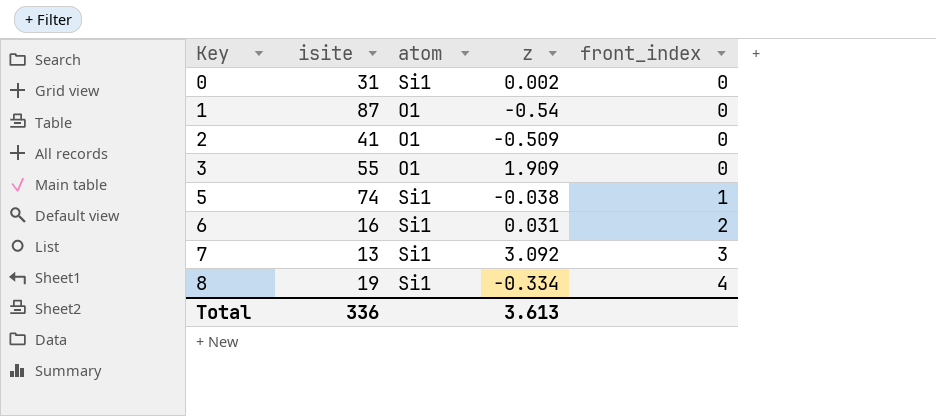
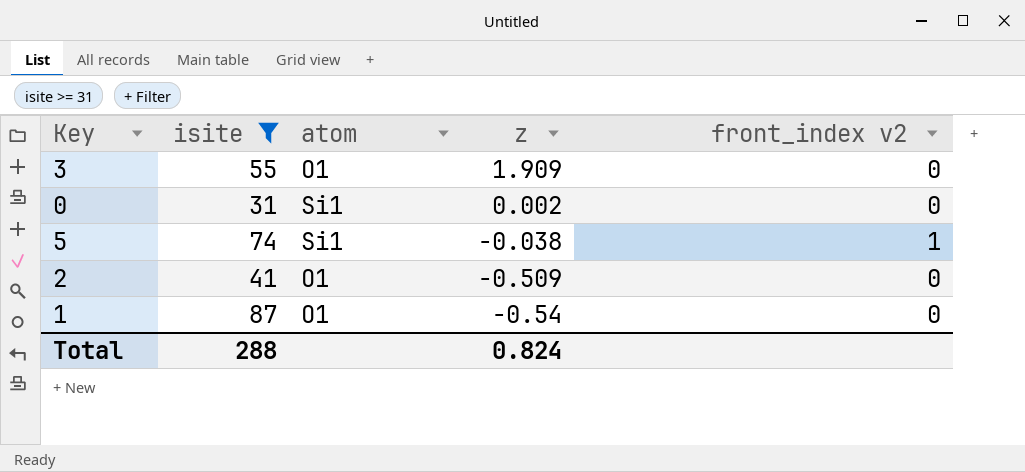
filter: none -> isite >= 31
row order: Key ascending -> z descending
column name: front_index -> front_index v2
Total | isite: 336 -> 288
Total | z: 3.613 -> 0.824

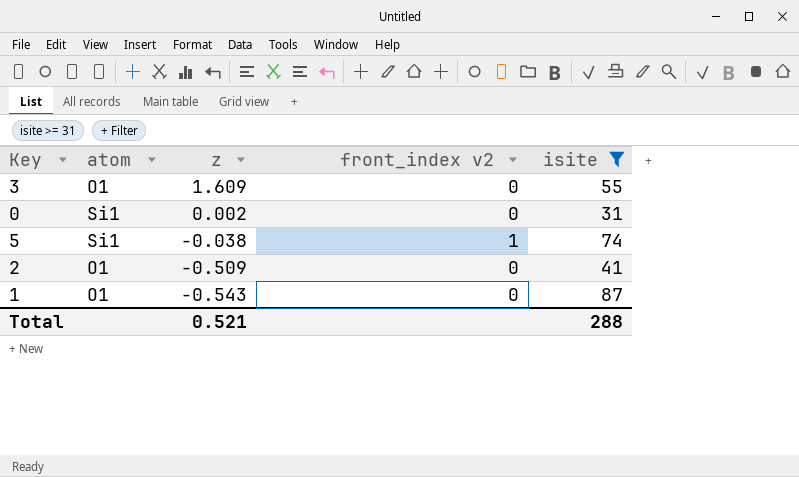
column isite | position: 2 -> 5
3 | z: 1.909 -> 1.609
1 | z: -0.54 -> -0.543
Total | z: 0.824 -> 0.521

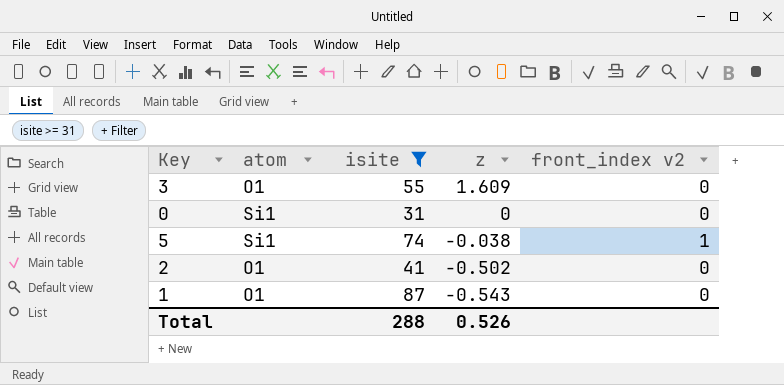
column isite | position: 5 -> 3
0 | z: 0.002 -> 0
2 | z: -0.509 -> -0.502
Total | z: 0.521 -> 0.526

